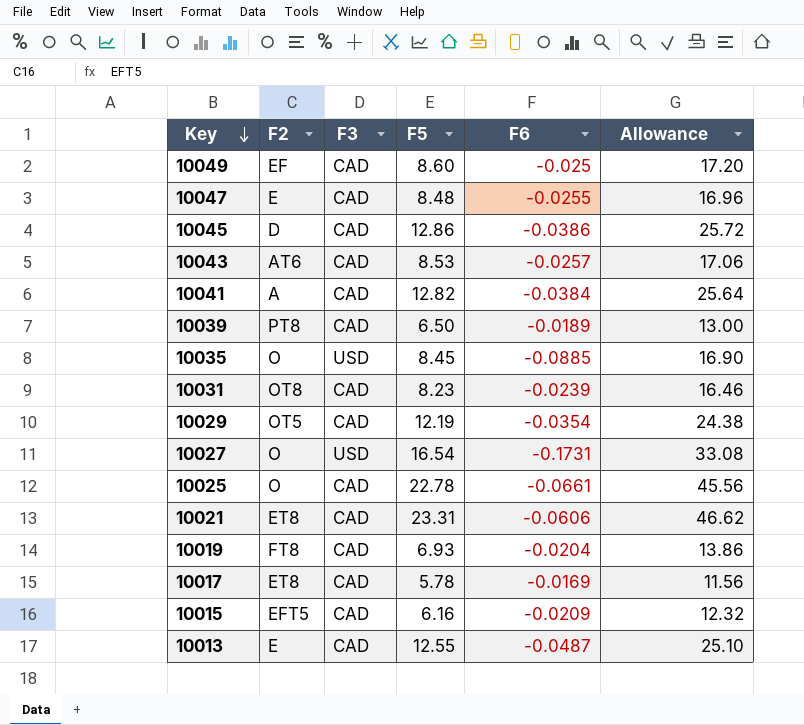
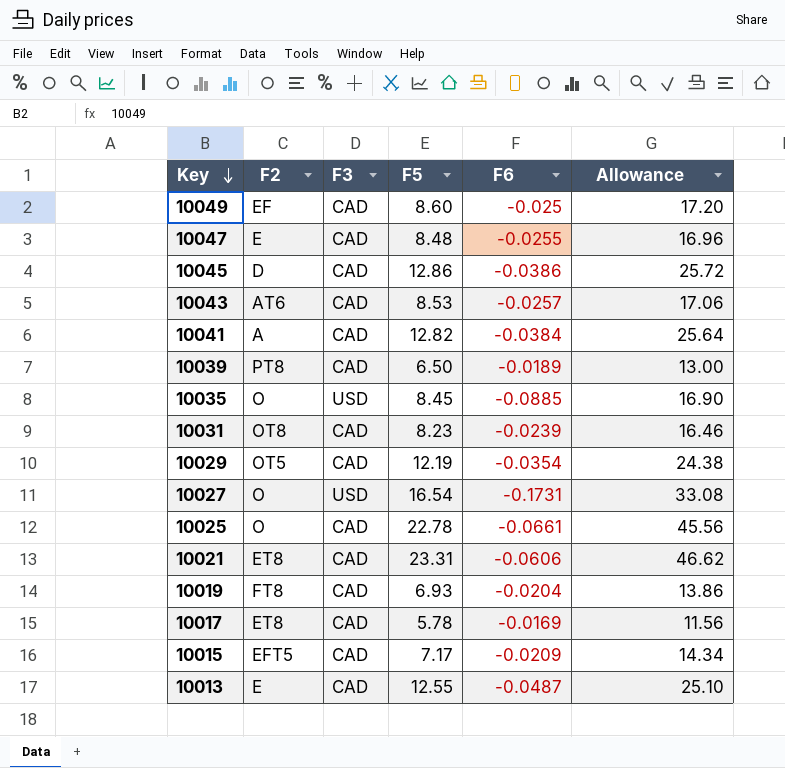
10015 | F5: 6.16 -> 7.17
10015 | Allowance: 12.32 -> 14.34

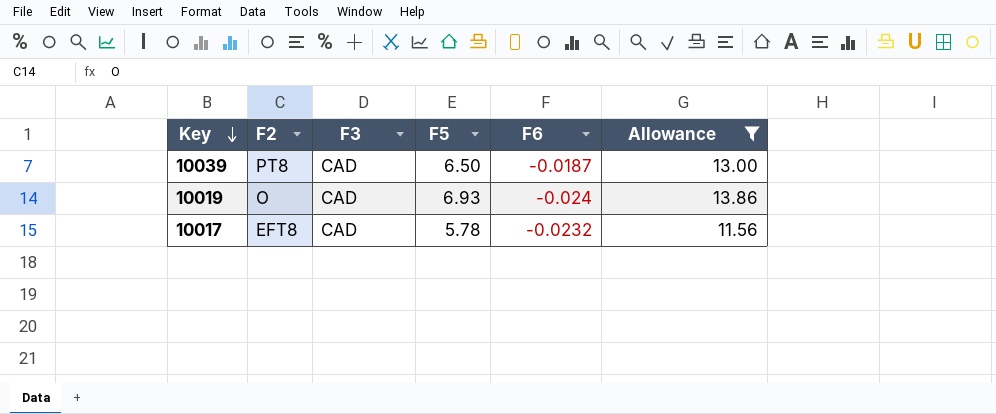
filter: none -> Allowance <= 13.86
10039 | F6: -0.0189 -> -0.0187
10019 | F2: FT8 -> O
10019 | F6: -0.0204 -> -0.024
10017 | F2: ET8 -> EFT8
10017 | F6: -0.0169 -> -0.0232

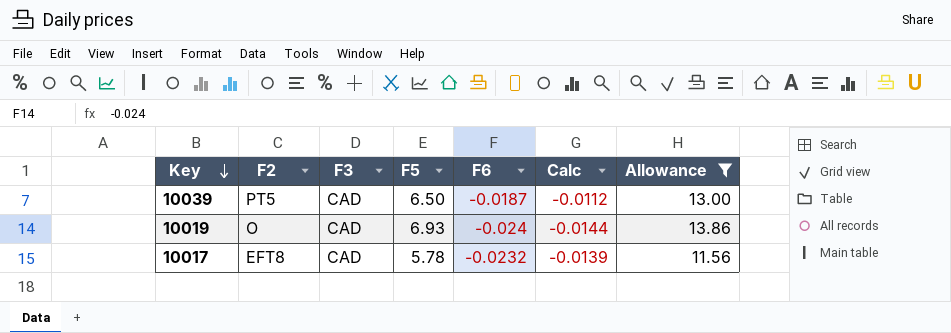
column Calc | formula: none -> [F6] * 0.6
10039 | F2: PT8 -> PT5

